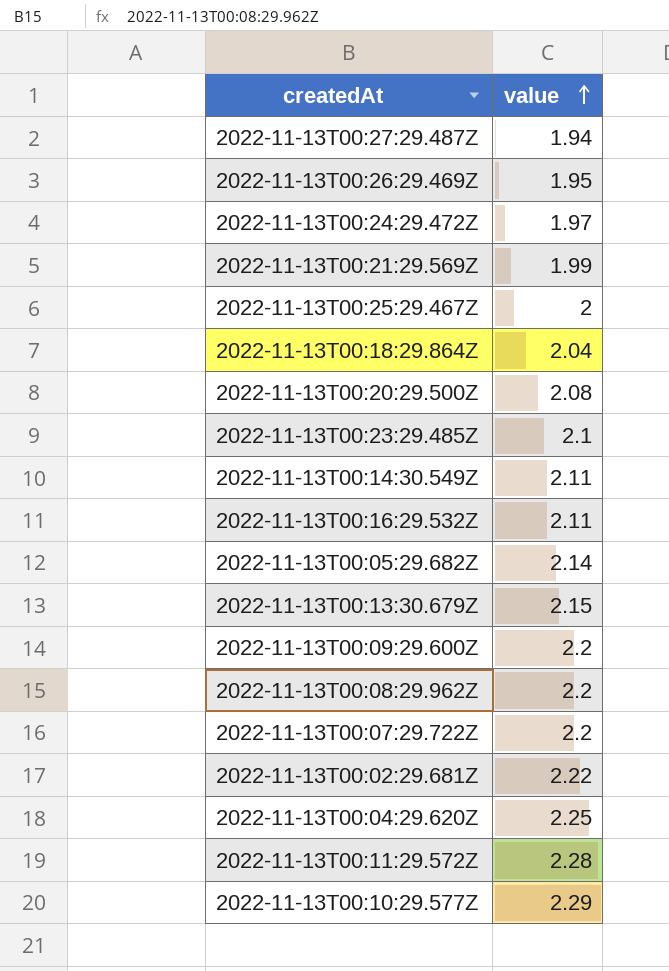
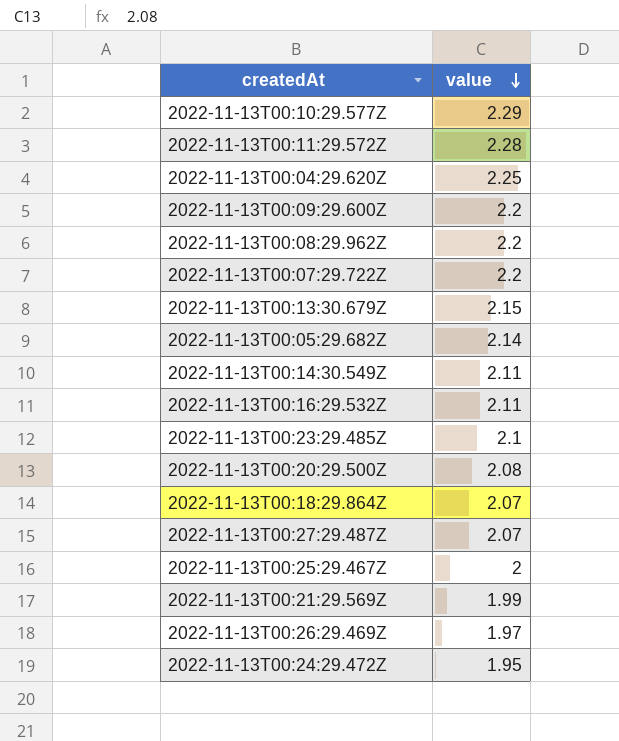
row order: value ascending -> value descending
row 2022-11-13T00:02:29.681Z: 2.22 -> none
2022-11-13T00:18:29.864Z | value: 2.04 -> 2.07
2022-11-13T00:27:29.487Z | value: 1.94 -> 2.07
2022-11-13T00:26:29.469Z | value: 1.95 -> 1.97
2022-11-13T00:24:29.472Z | value: 1.97 -> 1.95

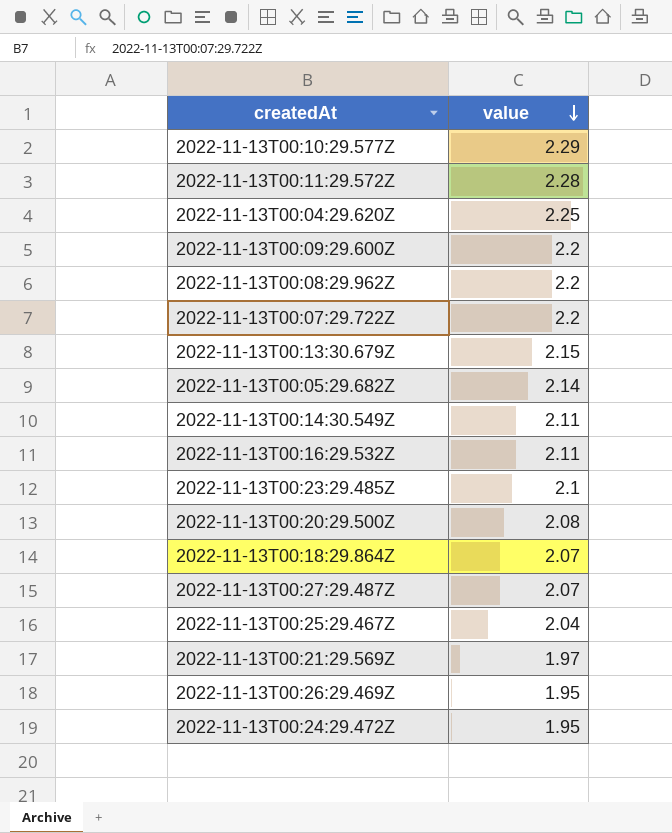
2022-11-13T00:25:29.467Z | value: 2 -> 2.04
2022-11-13T00:21:29.569Z | value: 1.99 -> 1.97
2022-11-13T00:26:29.469Z | value: 1.97 -> 1.95

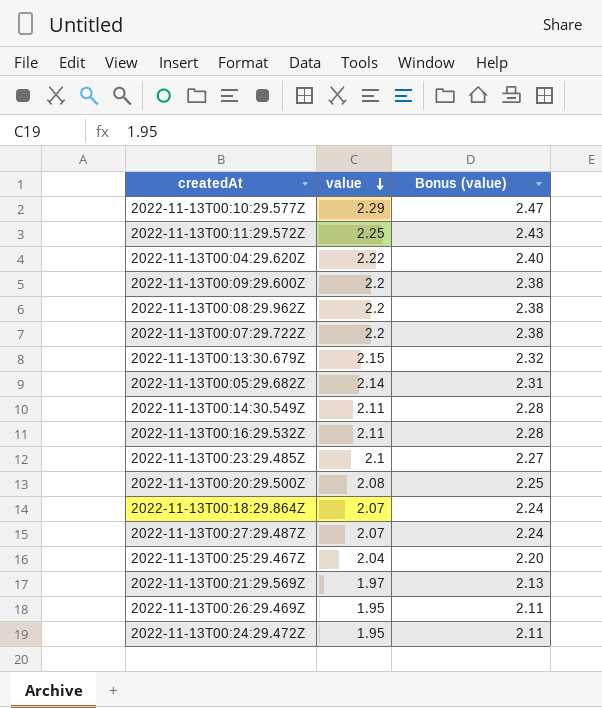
column Bonus (value) | formula: none -> [value] * 1.08
2022-11-13T00:11:29.572Z | value: 2.28 -> 2.25
2022-11-13T00:04:29.620Z | value: 2.25 -> 2.22

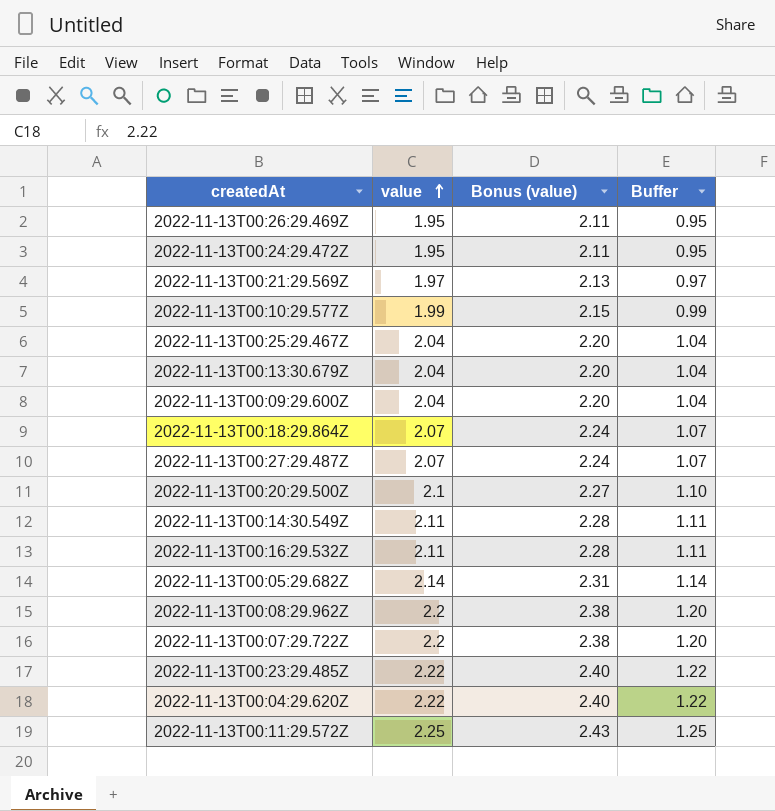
row order: value descending -> value ascending
column Buffer | formula: none -> [value] - 1
2022-11-13T00:10:29.577Z | value: 2.29 -> 1.99
2022-11-13T00:10:29.577Z | Bonus (value): 2.47 -> 2.15
2022-11-13T00:13:30.679Z | value: 2.15 -> 2.04
2022-11-13T00:13:30.679Z | Bonus (value): 2.32 -> 2.20
2022-11-13T00:09:29.600Z | value: 2.2 -> 2.04
2022-11-13T00:09:29.600Z | Bonus (value): 2.38 -> 2.20
2022-11-13T00:20:29.500Z | value: 2.08 -> 2.1
2022-11-13T00:20:29.500Z | Bonus (value): 2.25 -> 2.27
2022-11-13T00:23:29.485Z | value: 2.1 -> 2.22
2022-11-13T00:23:29.485Z | Bonus (value): 2.27 -> 2.40

